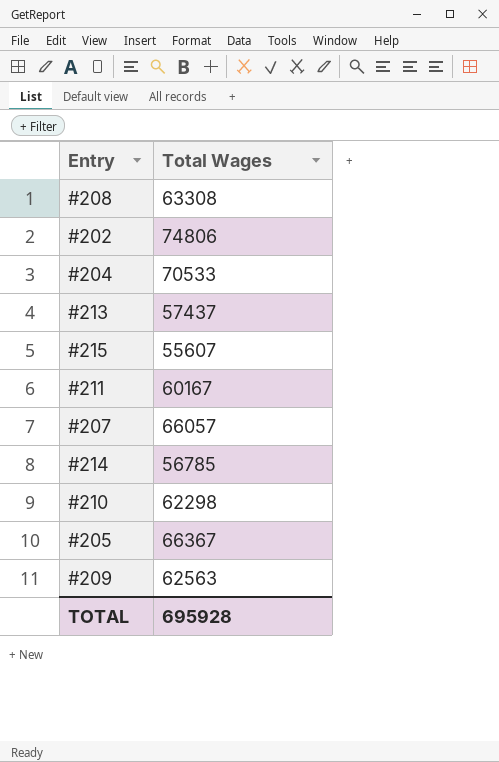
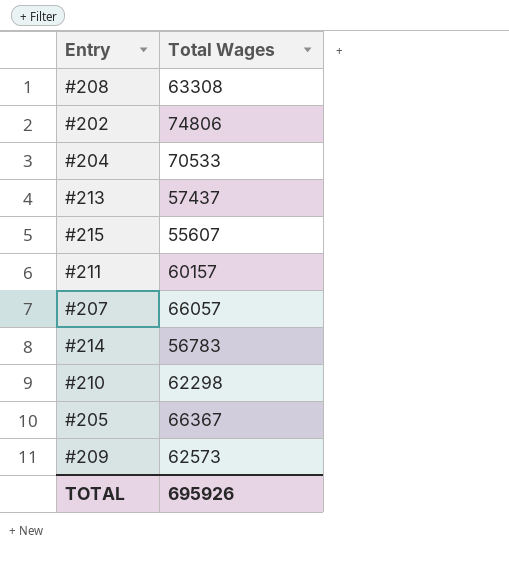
#211 | Total Wages: 60167 -> 60157
#214 | Total Wages: 56785 -> 56783
#209 | Total Wages: 62563 -> 62573
TOTAL | Total Wages: 695928 -> 695926

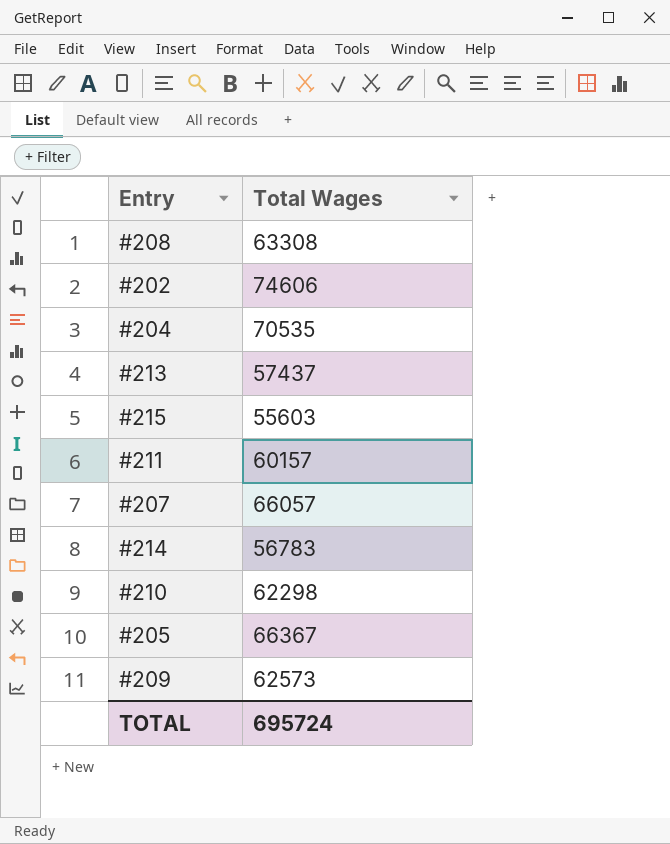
#202 | Total Wages: 74806 -> 74606
#204 | Total Wages: 70533 -> 70535
#215 | Total Wages: 55607 -> 55603
TOTAL | Total Wages: 695926 -> 695724

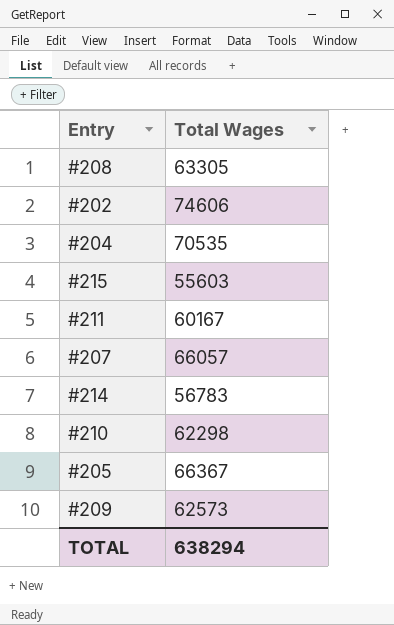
row #213: 57437 -> none
#208 | Total Wages: 63308 -> 63305
#211 | Total Wages: 60157 -> 60167
TOTAL | Total Wages: 695724 -> 638294

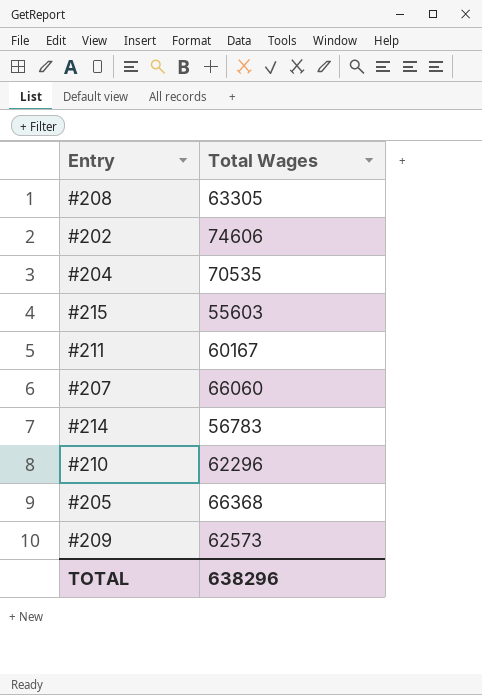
#207 | Total Wages: 66057 -> 66060
#210 | Total Wages: 62298 -> 62296
#205 | Total Wages: 66367 -> 66368
TOTAL | Total Wages: 638294 -> 638296

